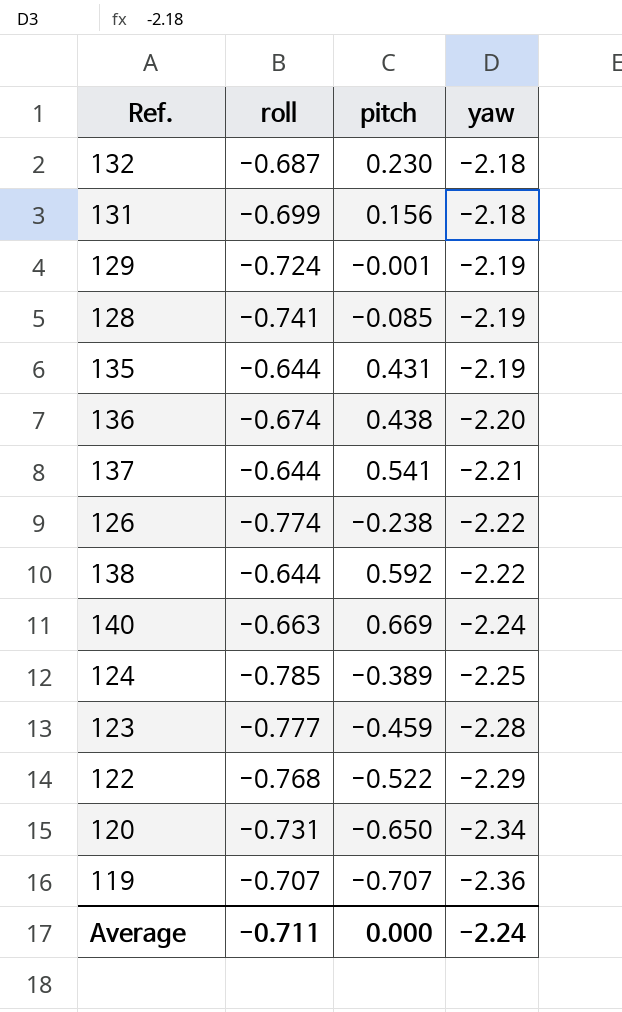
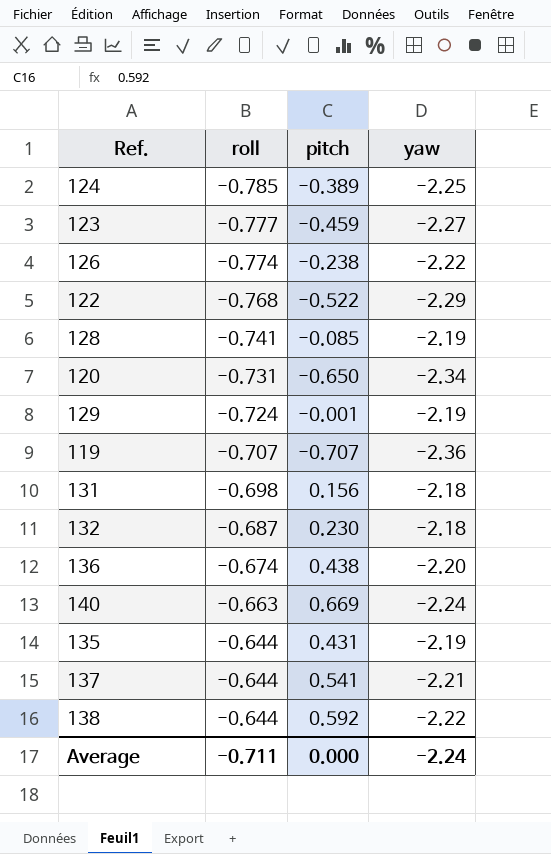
row order: yaw descending -> roll ascending
123 | yaw: -2.28 -> -2.27
131 | roll: -0.699 -> -0.698

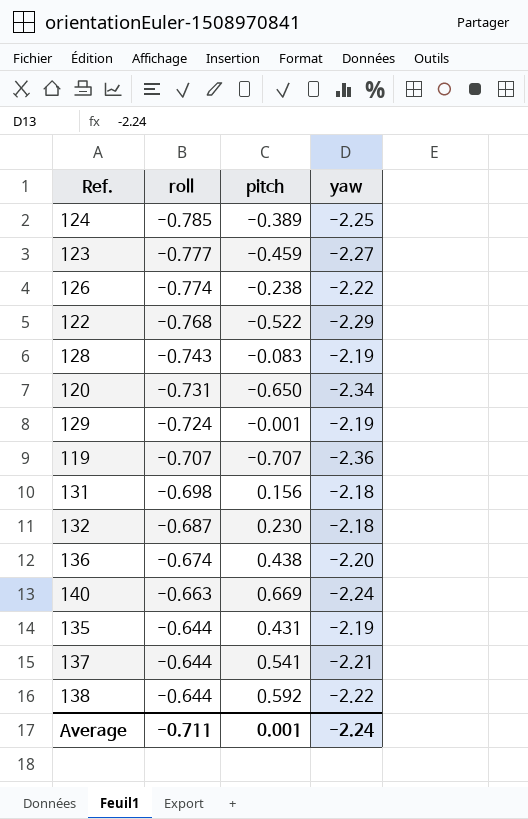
128 | roll: -0.741 -> -0.743
128 | pitch: -0.085 -> -0.083
Average | pitch: 0.000 -> 0.001

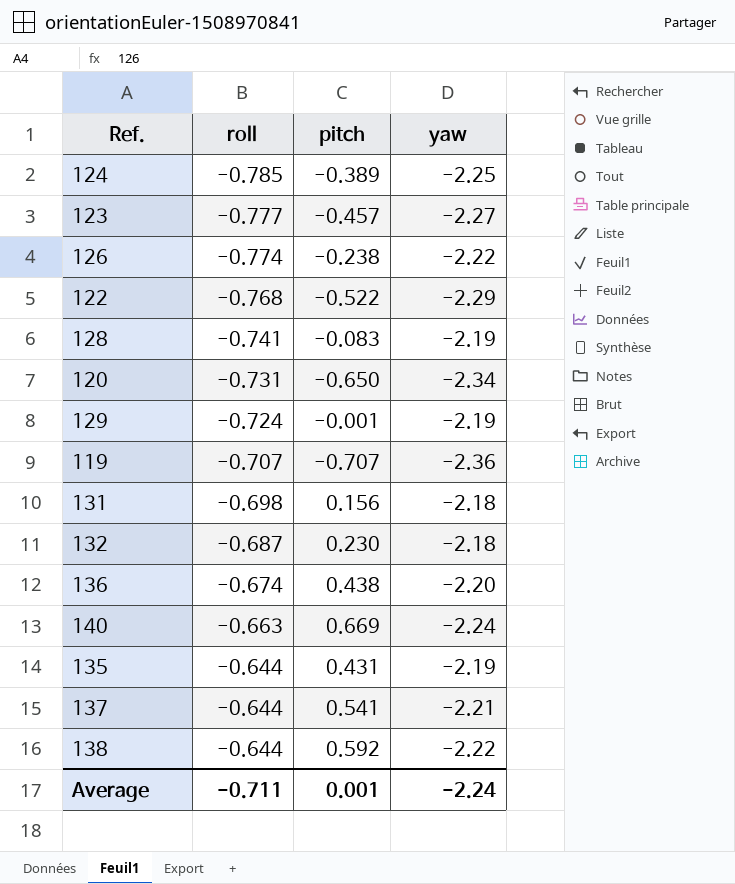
123 | pitch: -0.459 -> -0.457
128 | roll: -0.743 -> -0.741

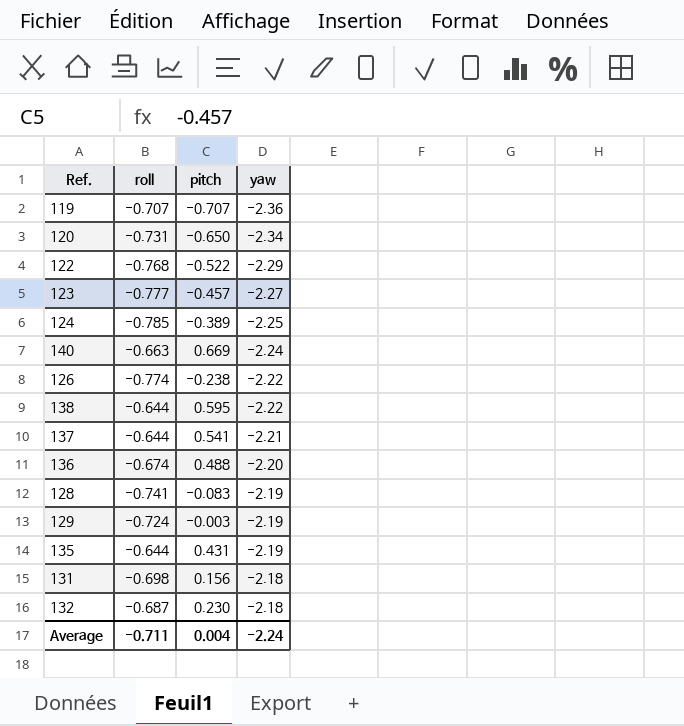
row order: roll ascending -> yaw ascending
138 | pitch: 0.592 -> 0.595
136 | pitch: 0.438 -> 0.488
129 | pitch: -0.001 -> -0.003
Average | pitch: 0.001 -> 0.004

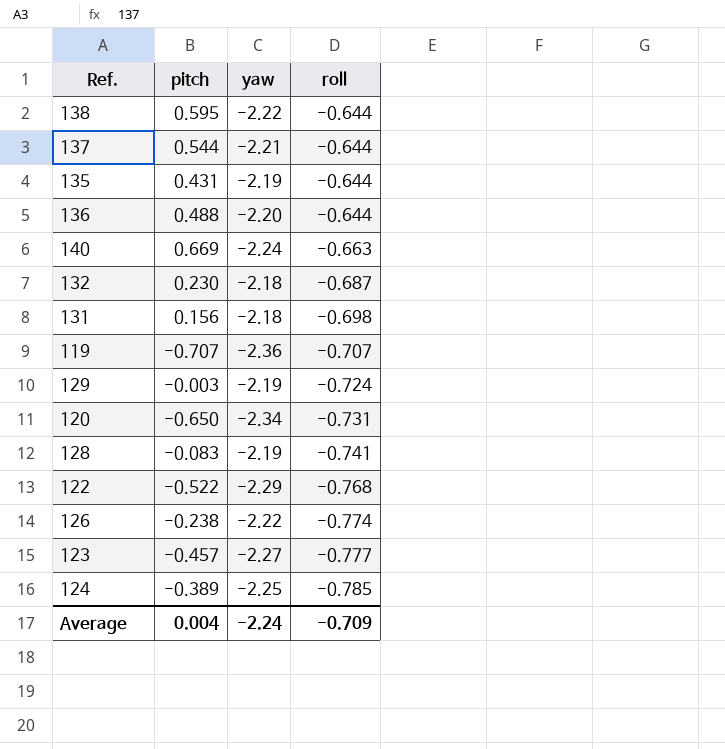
row order: yaw ascending -> roll descending
column roll | position: 2 -> 4
137 | pitch: 0.541 -> 0.544
136 | roll: -0.674 -> -0.644
Average | roll: -0.711 -> -0.709

